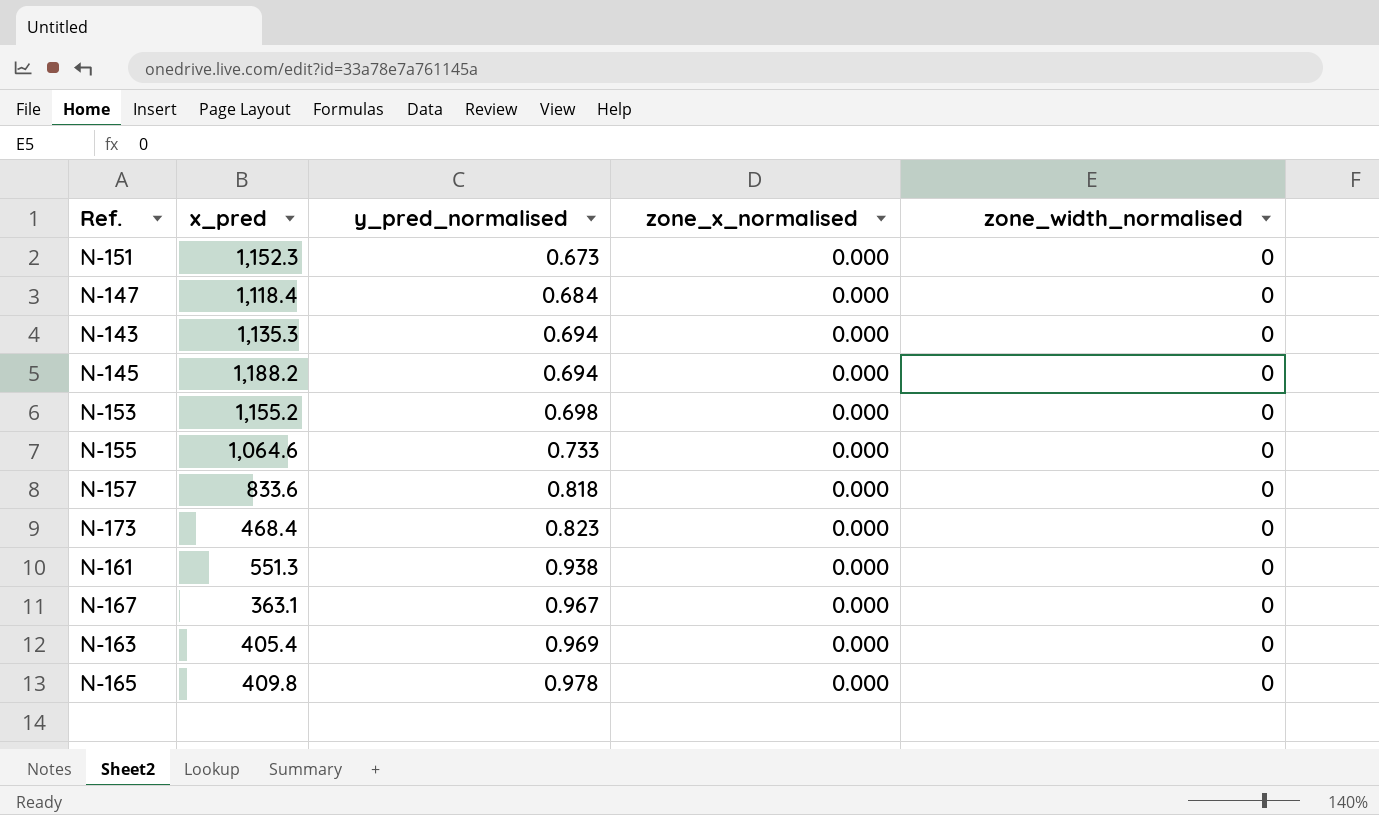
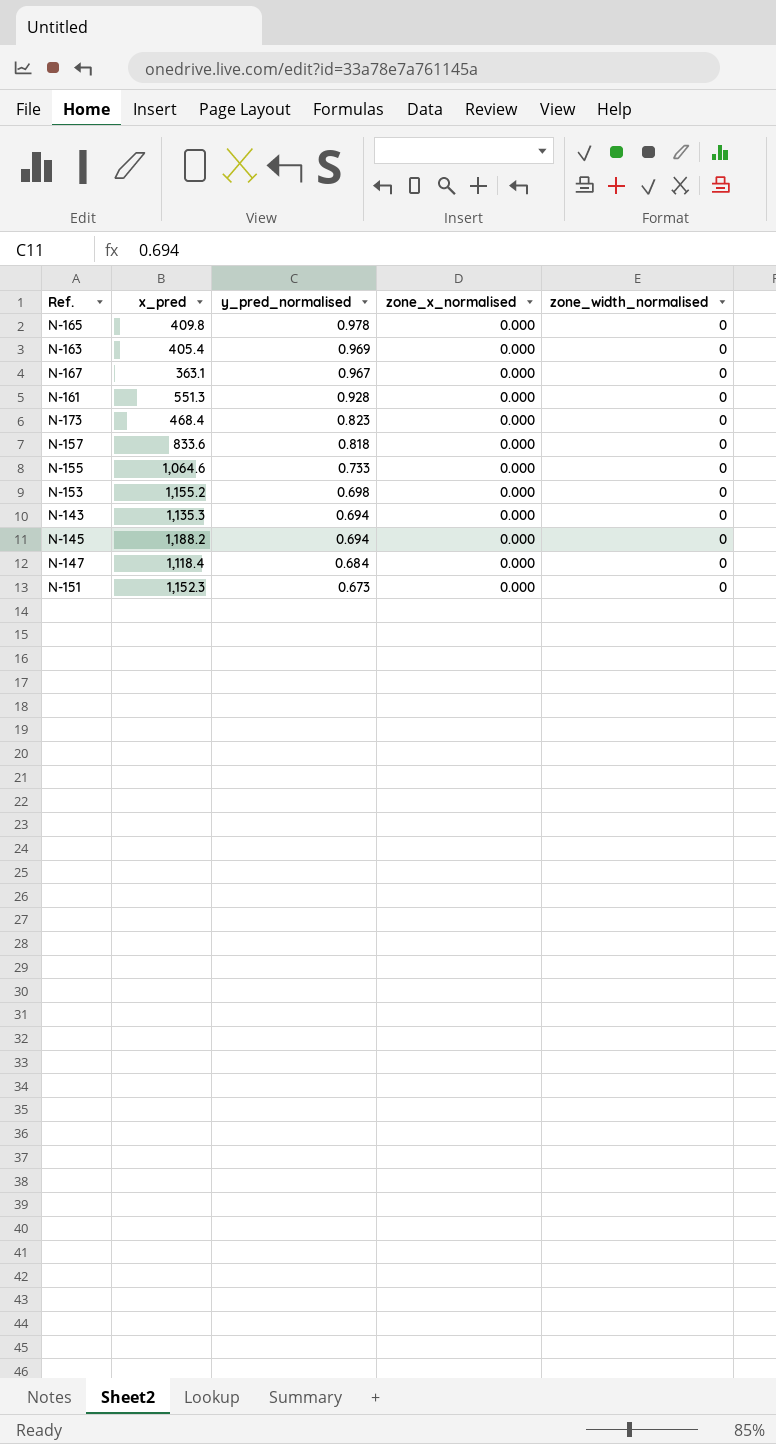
row order: y_pred_normalised ascending -> y_pred_normalised descending
N-161 | y_pred_normalised: 0.938 -> 0.928

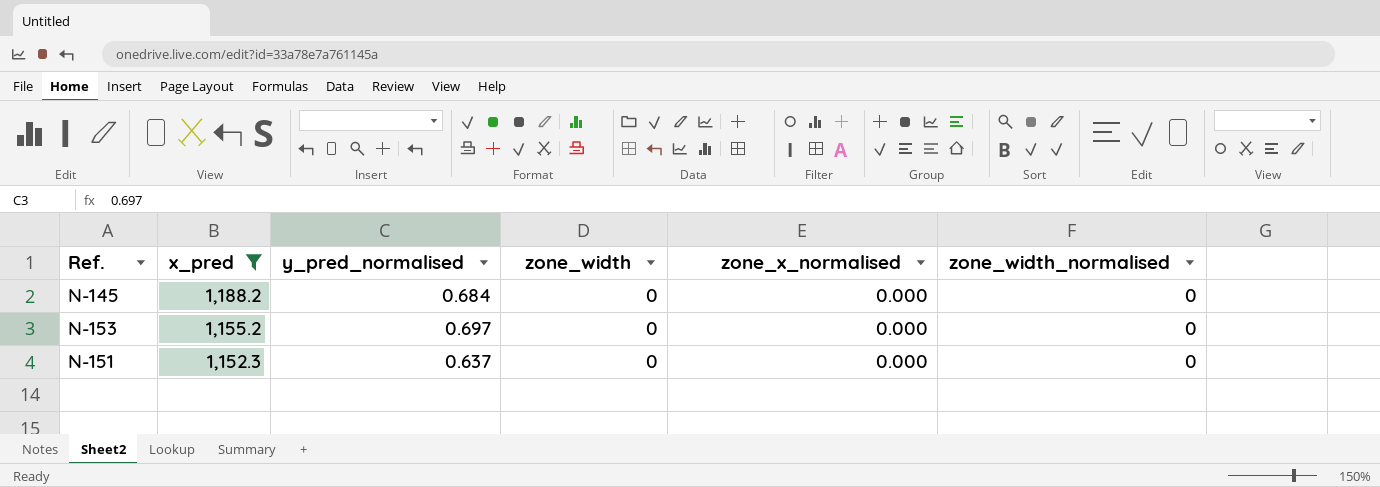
filter: none -> x_pred >= 1,152.3
row order: y_pred_normalised descending -> x_pred descending
column zone_width | position: none -> 4
N-145 | y_pred_normalised: 0.694 -> 0.684
N-153 | y_pred_normalised: 0.698 -> 0.697
N-151 | y_pred_normalised: 0.673 -> 0.637

